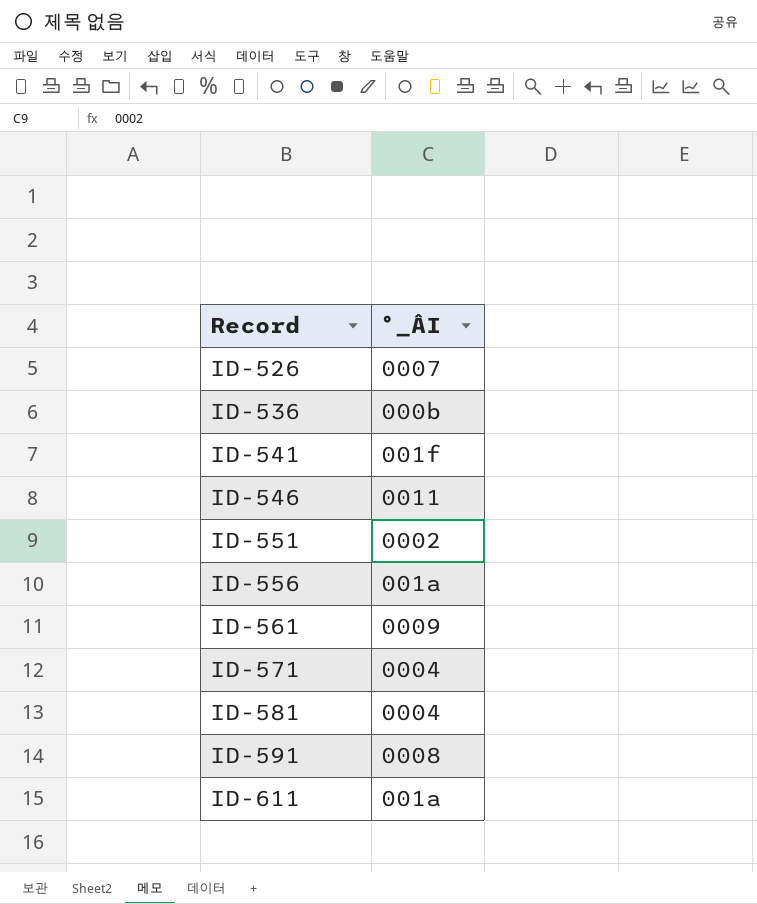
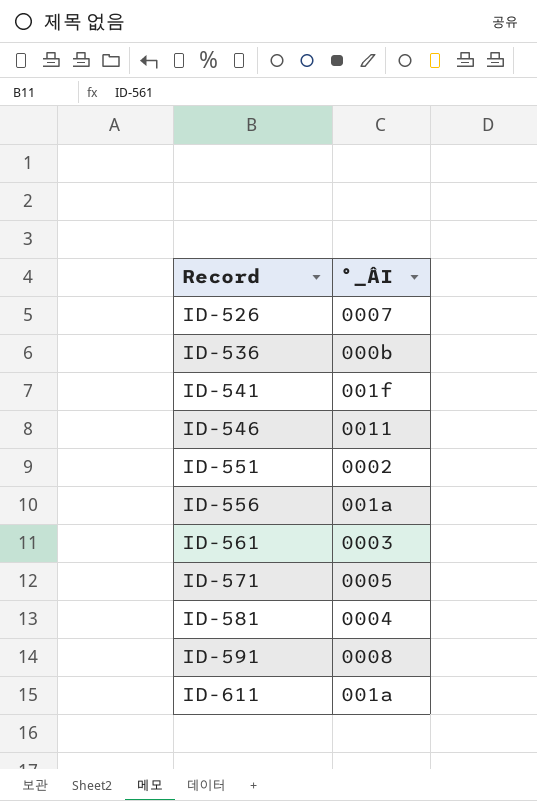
ID-561 | °_ÂI: 0009 -> 0003
ID-571 | °_ÂI: 0004 -> 0005

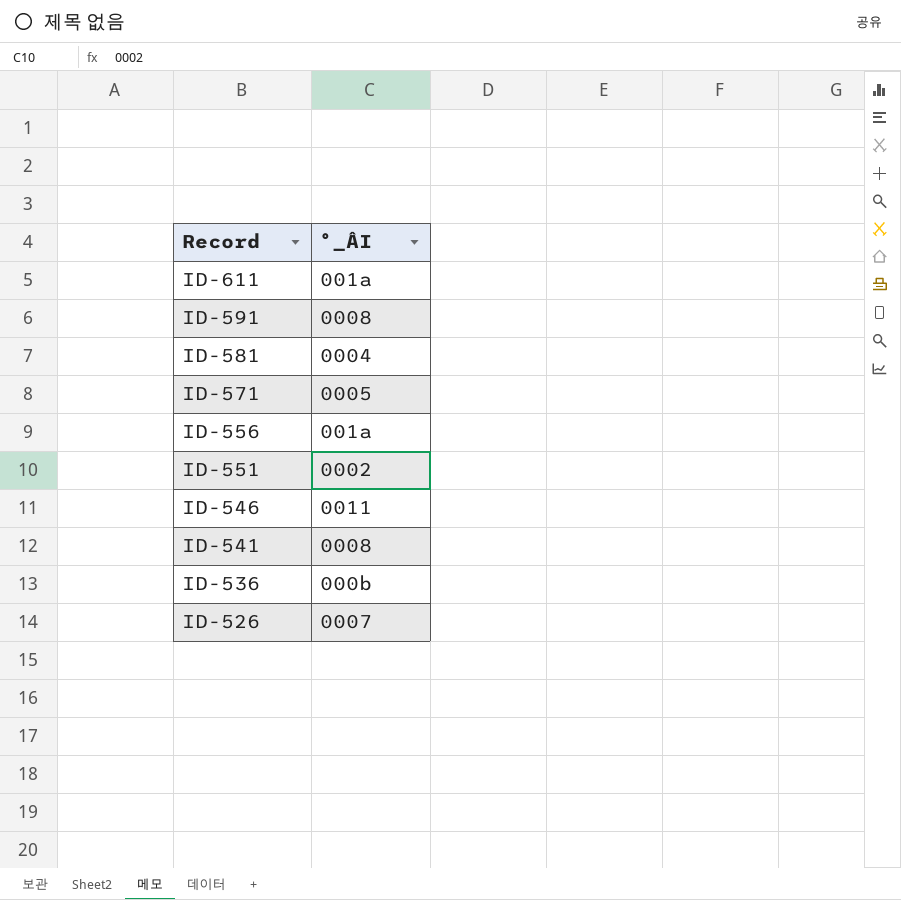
row order: Record ascending -> Record descending
row ID-561: 0003 -> none
ID-541 | °_ÂI: 001f -> 0008

